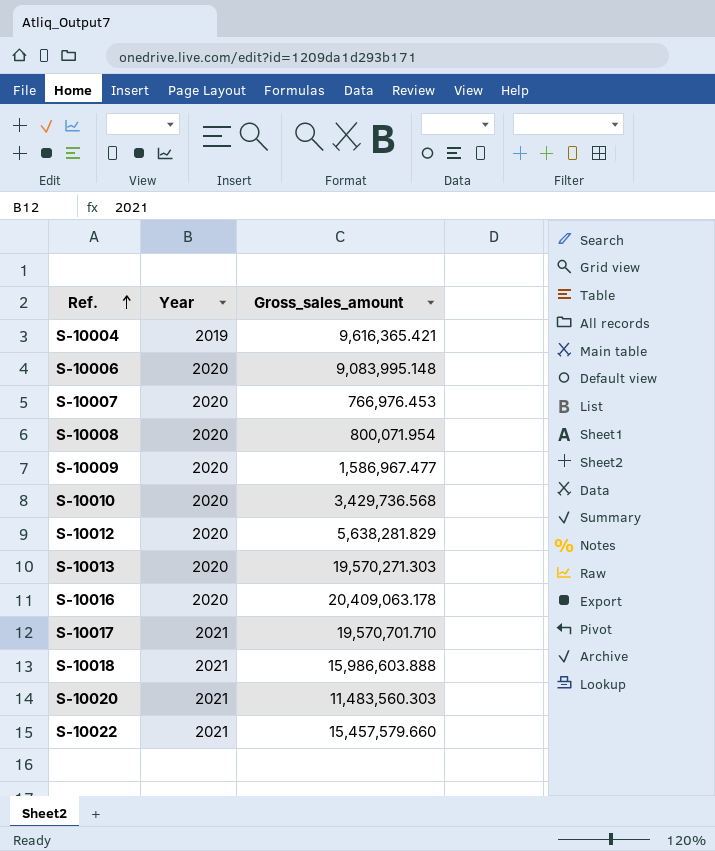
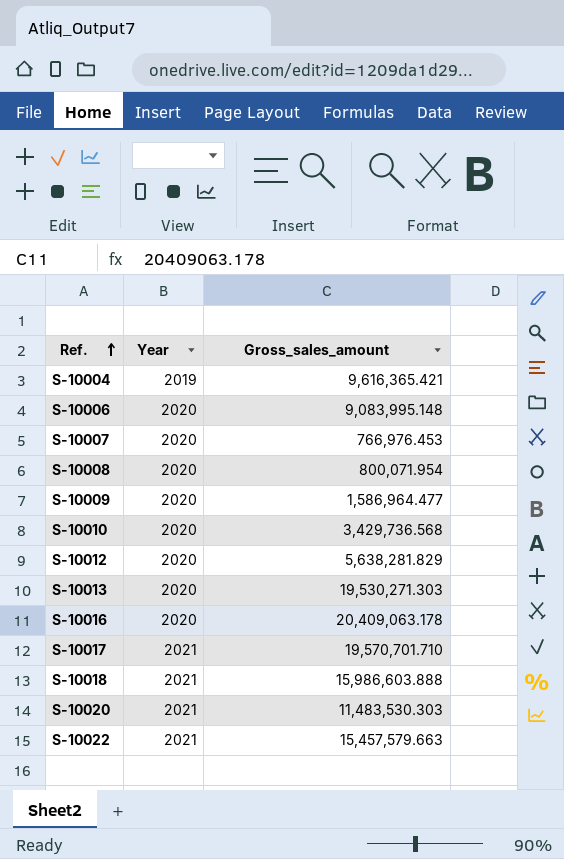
S-10009 | Gross_sales_amount: 1,586,967.477 -> 1,586,964.477
S-10013 | Gross_sales_amount: 19,570,271.303 -> 19,530,271.303
S-10020 | Gross_sales_amount: 11,483,560.303 -> 11,483,530.303
S-10022 | Gross_sales_amount: 15,457,579.660 -> 15,457,579.663

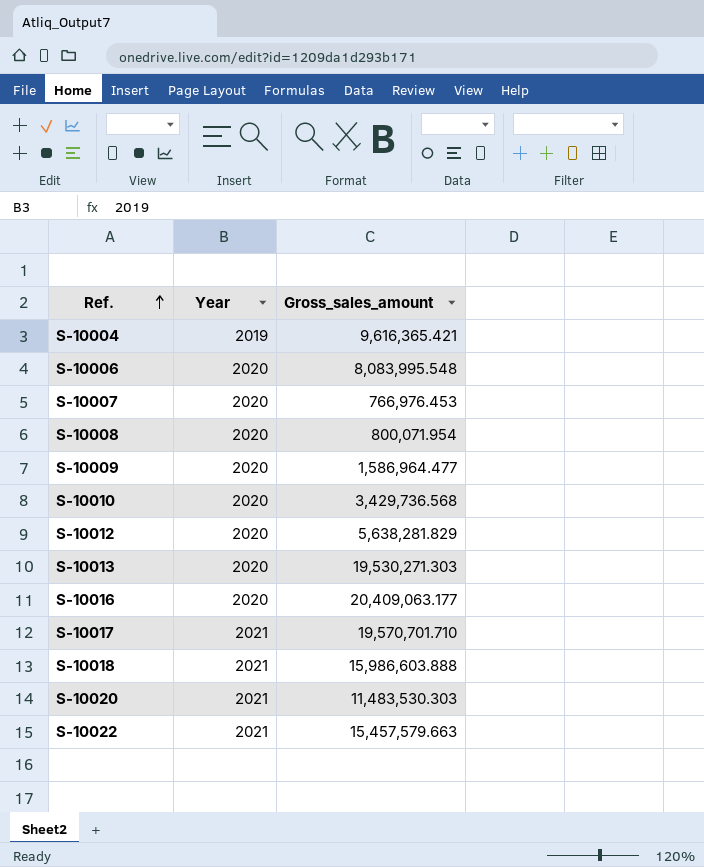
S-10006 | Gross_sales_amount: 9,083,995.148 -> 8,083,995.548
S-10016 | Gross_sales_amount: 20,409,063.178 -> 20,409,063.177

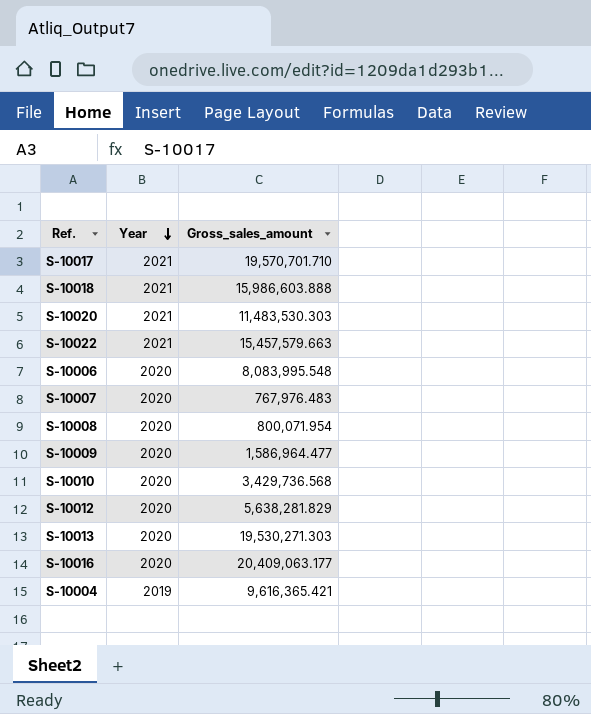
row order: Ref. ascending -> Year descending
S-10007 | Gross_sales_amount: 766,976.453 -> 767,976.483

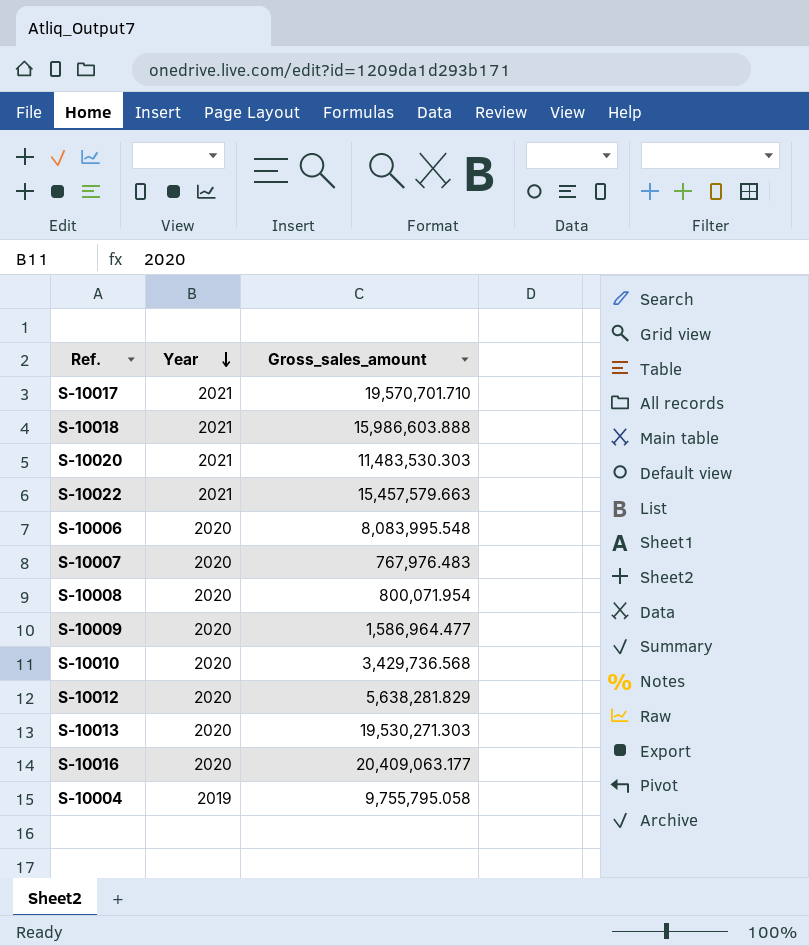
S-10004 | Gross_sales_amount: 9,616,365.421 -> 9,755,795.058

